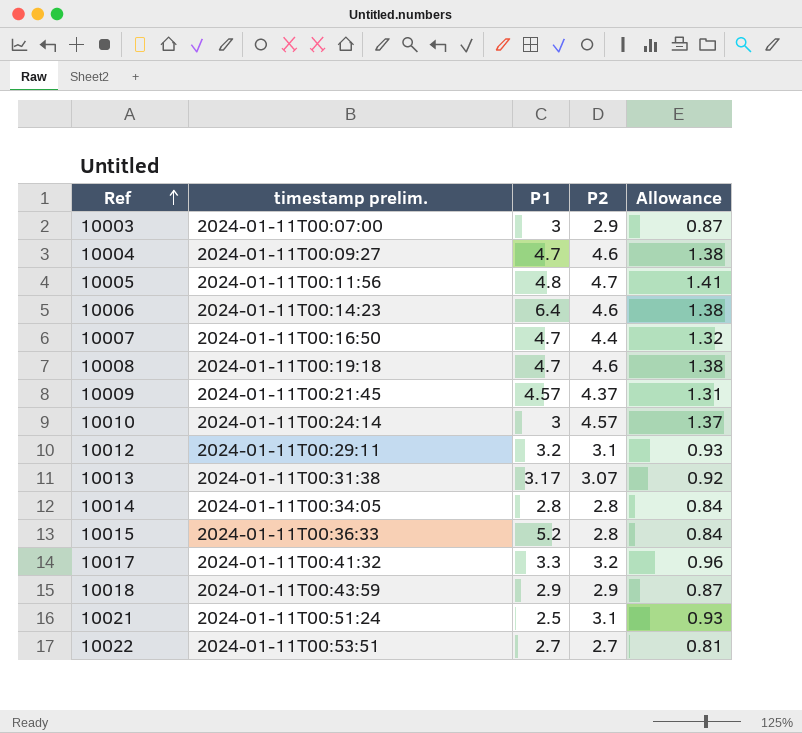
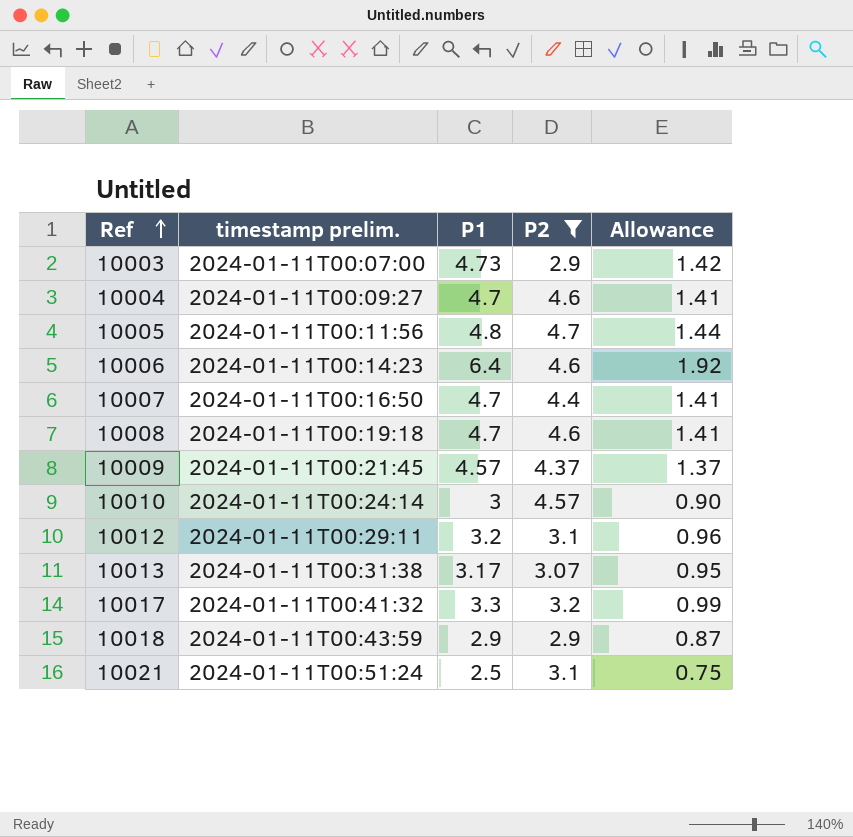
filter: none -> P2 >= 2.9
column Allowance | formula: [P2] * 0.3 -> [P1] * 0.3
10003 | P1: 3 -> 4.73

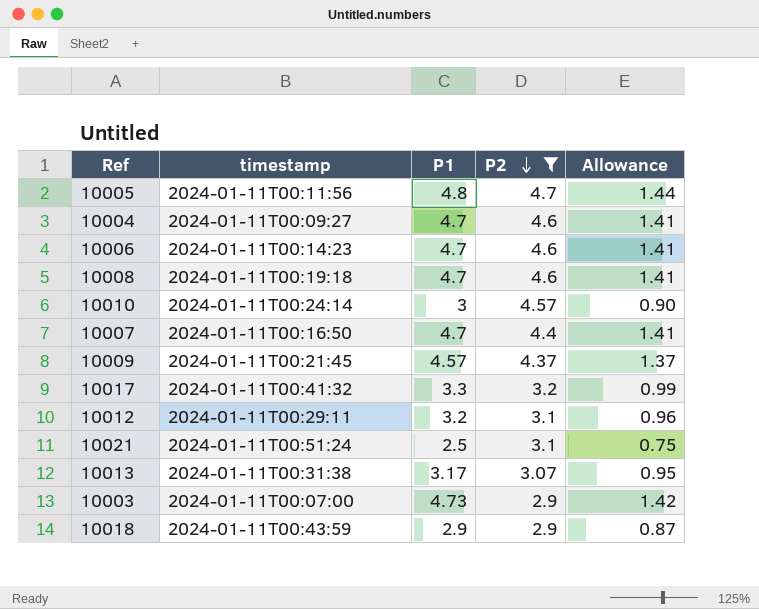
row order: Ref ascending -> P2 descending
column name: timestamp prelim. -> timestamp
10006 | P1: 6.4 -> 4.7
10006 | Allowance: 1.92 -> 1.41

